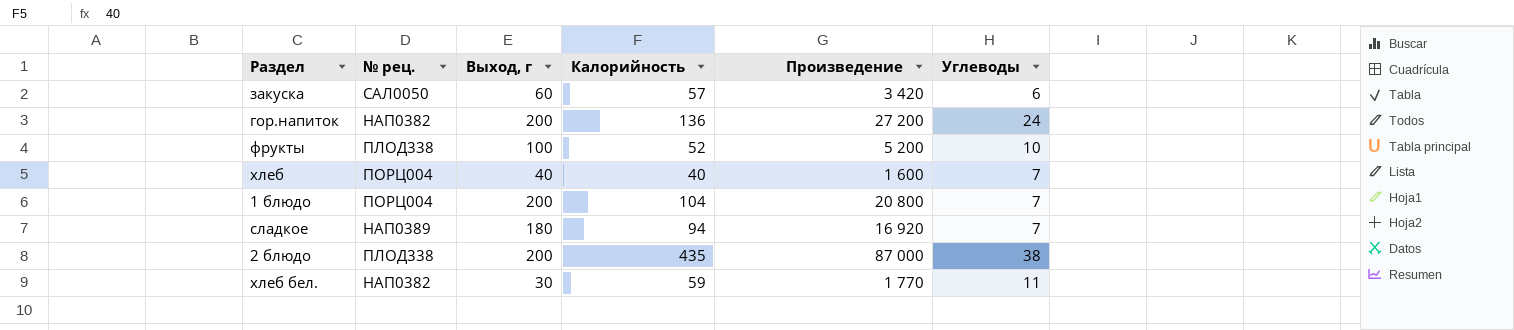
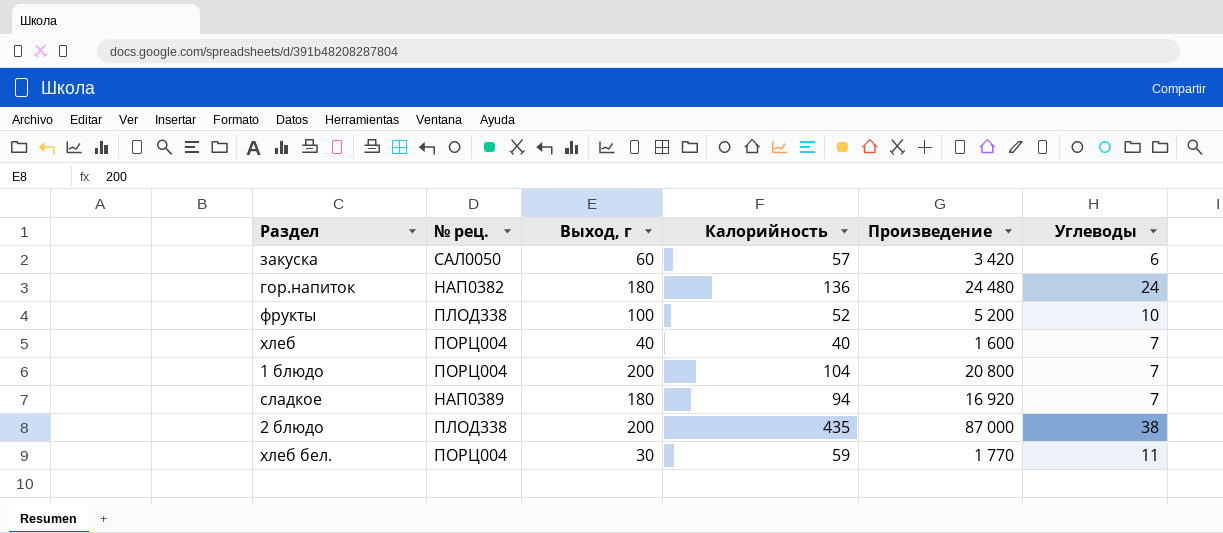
гор.напиток | Выход, г: 200 -> 180
гор.напиток | Произведение: 27 200 -> 24 480
хлеб бел. | № рец.: НАП0382 -> ПОРЦ004

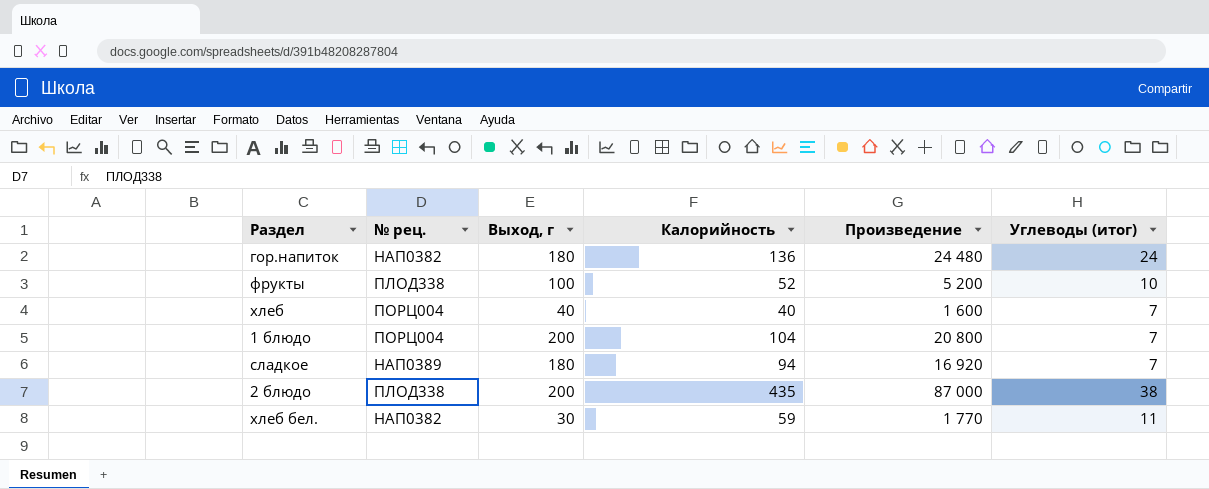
column name: Углеводы -> Углеводы (итог)
row закуска: САЛ0050 | 60 | 57 | 3 420 | 6 -> none
хлеб бел. | № рец.: ПОРЦ004 -> НАП0382

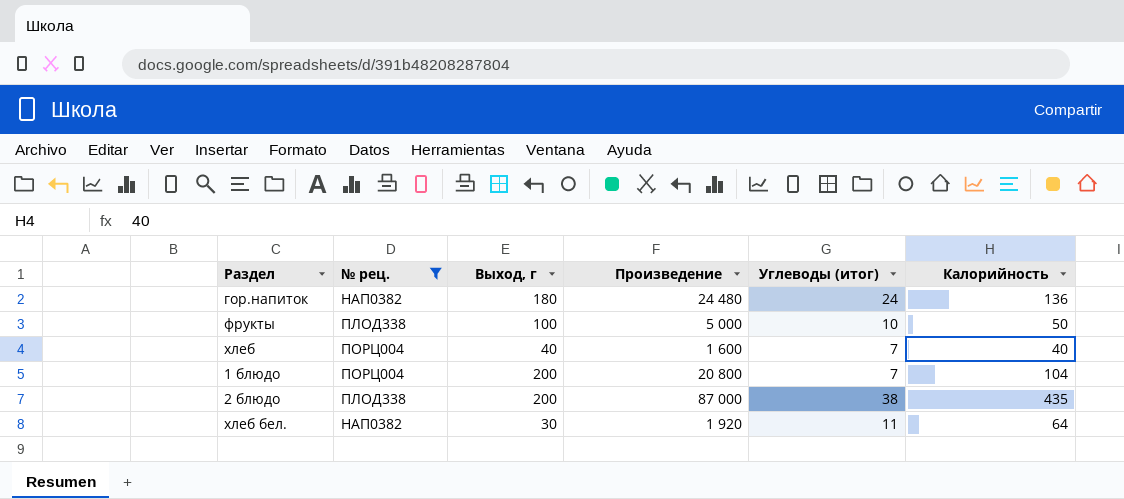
filter: none -> № рец. != НАП0389
column Калорийность | position: 4 -> 6
фрукты | Произведение: 5 200 -> 5 000
фрукты | Калорийность: 52 -> 50
хлеб бел. | Произведение: 1 770 -> 1 920
хлеб бел. | Калорийность: 59 -> 64

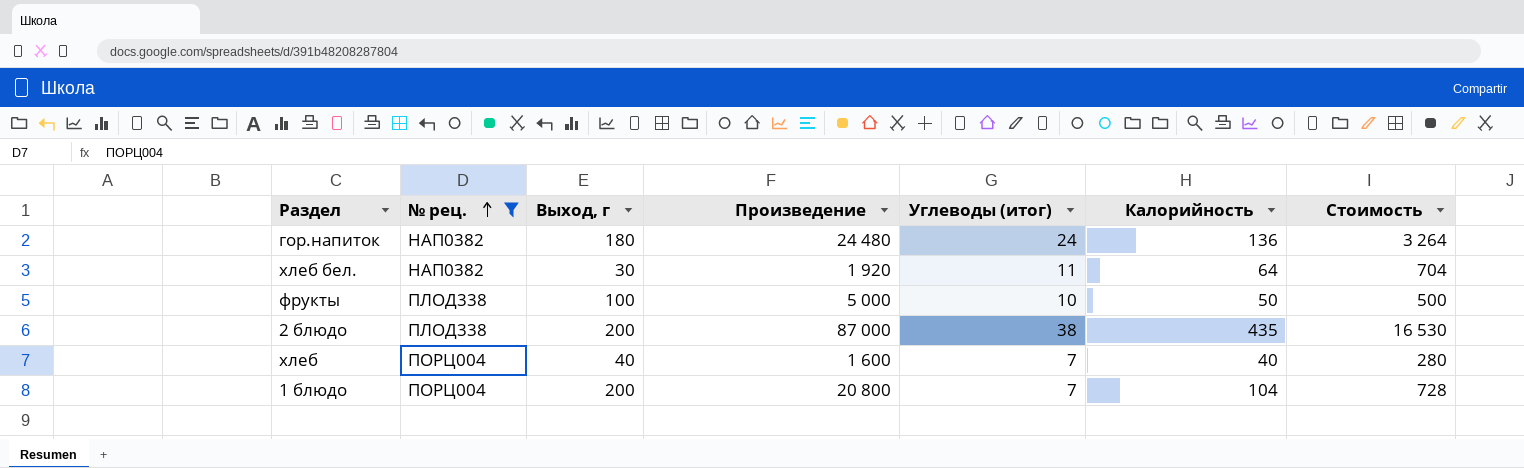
row order: none -> № рец. ascending
column Стоимость | formula: none -> [Углеводы (итог)] * [Калорийность]

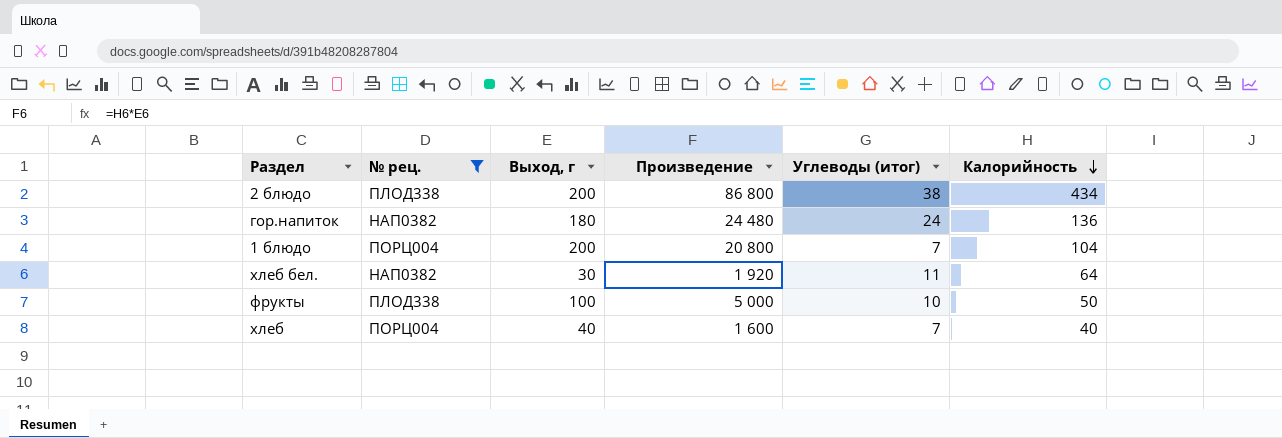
row order: № рец. ascending -> Калорийность descending
column Стоимость | formula: [Углеводы (итог)] * [Калорийность] -> none
2 блюдо | Произведение: 87 000 -> 86 800
2 блюдо | Калорийность: 435 -> 434

